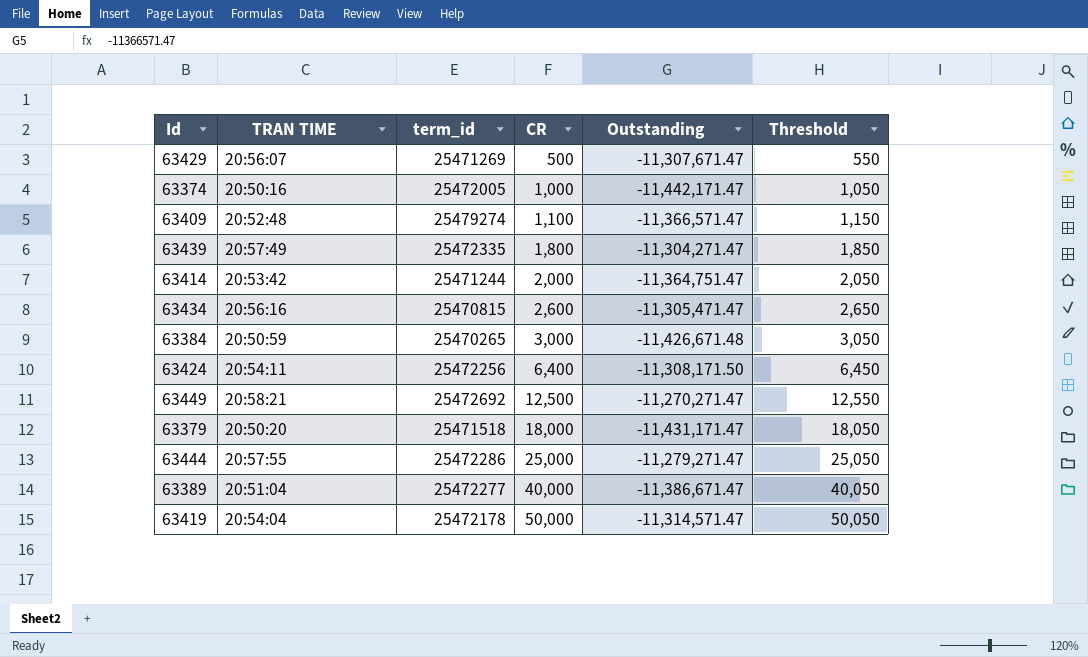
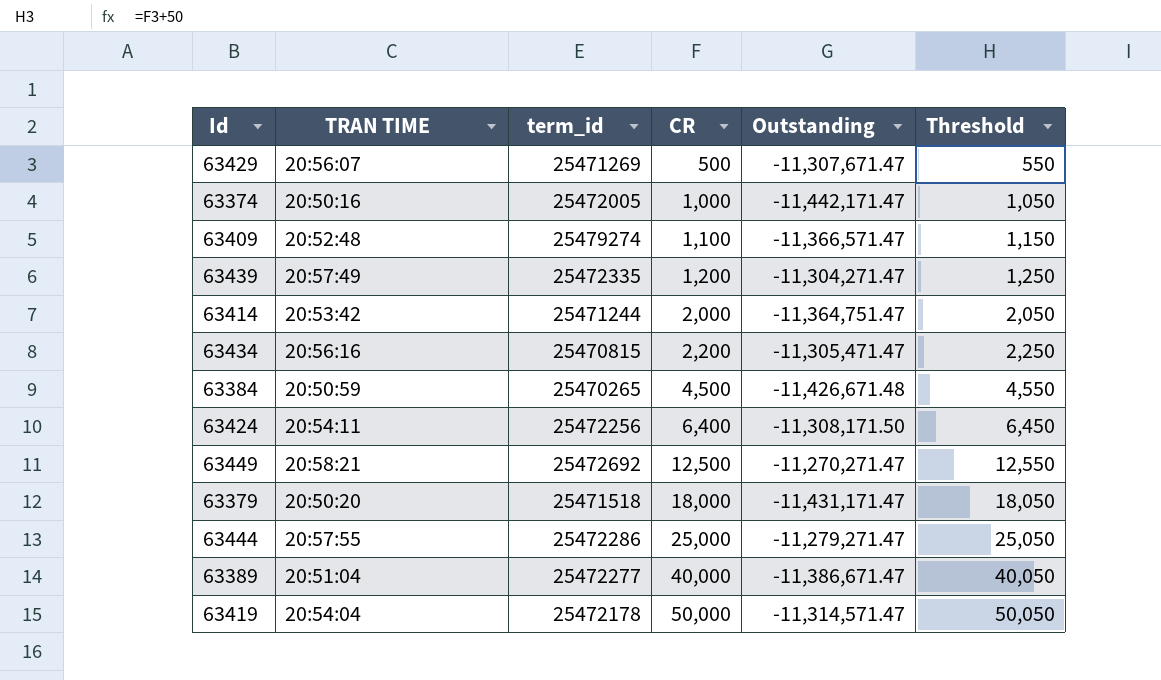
63439 | CR: 1,800 -> 1,200
63439 | Threshold: 1,850 -> 1,250
63434 | CR: 2,600 -> 2,200
63434 | Threshold: 2,650 -> 2,250
63384 | CR: 3,000 -> 4,500
63384 | Threshold: 3,050 -> 4,550

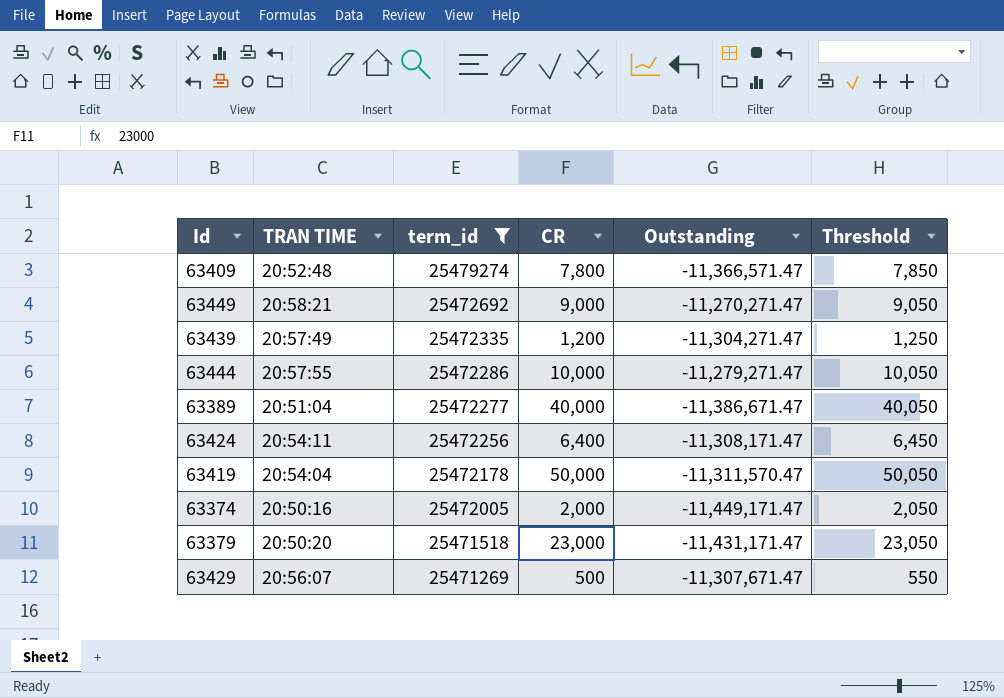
filter: none -> term_id >= 25471269
row order: CR ascending -> term_id descending
63409 | CR: 1,100 -> 7,800
63409 | Threshold: 1,150 -> 7,850
63449 | CR: 12,500 -> 9,000
63449 | Threshold: 12,550 -> 9,050
63444 | CR: 25,000 -> 10,000
63444 | Threshold: 25,050 -> 10,050
63424 | Outstanding: -11,308,171.50 -> -11,308,171.47
63419 | Outstanding: -11,314,571.47 -> -11,311,570.47
63374 | CR: 1,000 -> 2,000
63374 | Outstanding: -11,442,171.47 -> -11,449,171.47
63374 | Threshold: 1,050 -> 2,050
63379 | CR: 18,000 -> 23,000
63379 | Threshold: 18,050 -> 23,050

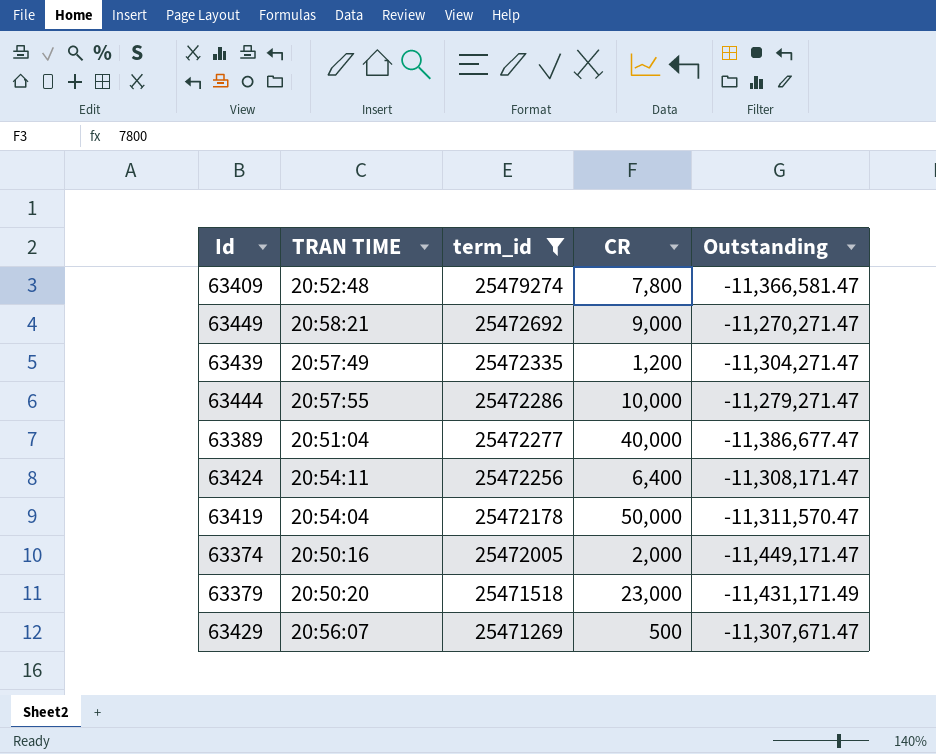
column Threshold | formula: [CR] + 50 -> none
63409 | Outstanding: -11,366,571.47 -> -11,366,581.47
63389 | Outstanding: -11,386,671.47 -> -11,386,677.47
63379 | Outstanding: -11,431,171.47 -> -11,431,171.49

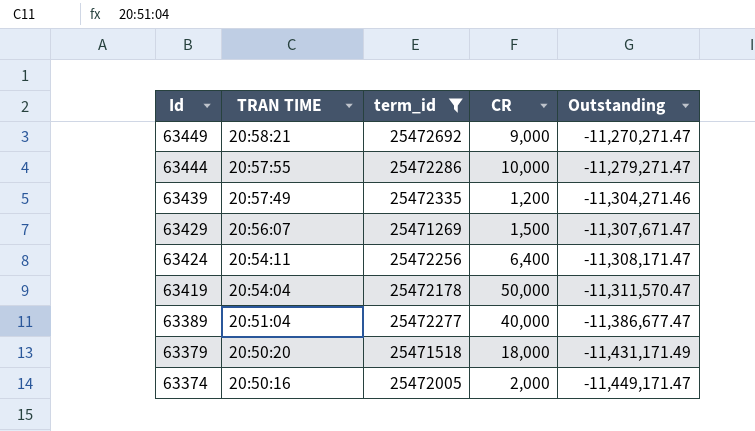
row order: term_id descending -> Id descending
row 63409: 20:52:48 | 25479274 | 7,800 | -11,366,581.47 -> none
63439 | Outstanding: -11,304,271.47 -> -11,304,271.46
63429 | CR: 500 -> 1,500
63379 | CR: 23,000 -> 18,000

